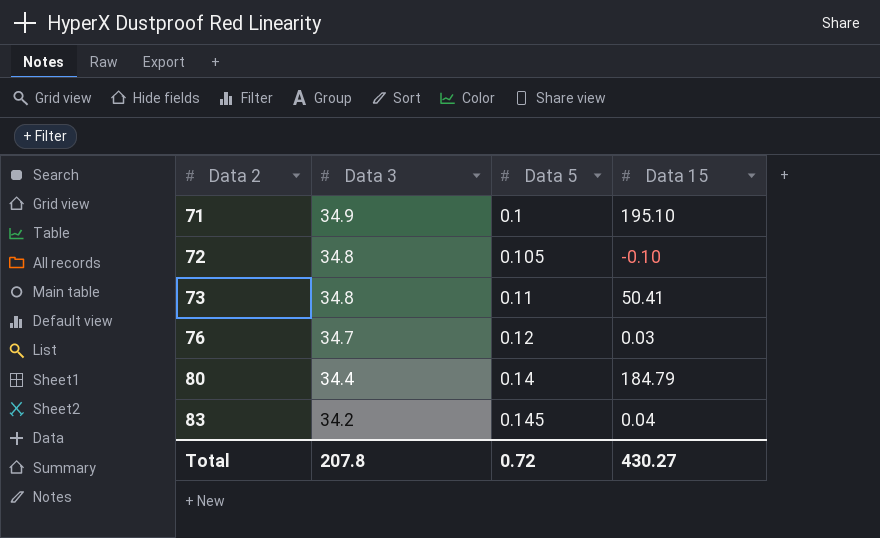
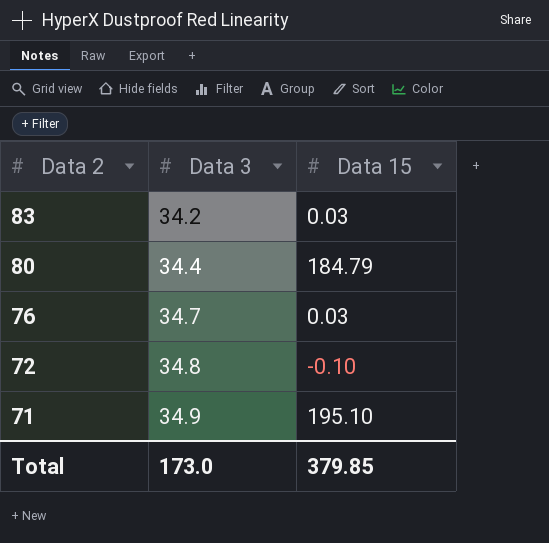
row order: Data 2 ascending -> Data 2 descending
column Data 5 | position: 3 -> none
row 73: 34.8 | 0.11 | 50.41 -> none
83 | Data 15: 0.04 -> 0.03
Total | Data 3: 207.8 -> 173.0
Total | Data 15: 430.27 -> 379.85

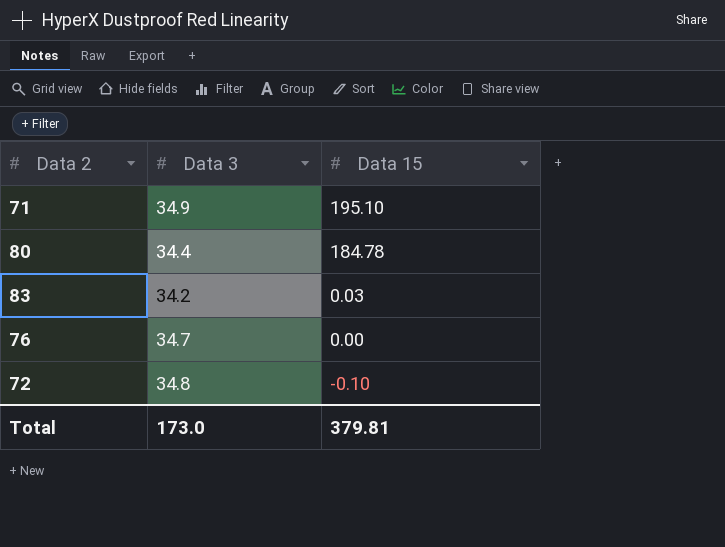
row order: Data 2 descending -> Data 15 descending
80 | Data 15: 184.79 -> 184.78
76 | Data 15: 0.03 -> 0.00
Total | Data 15: 379.85 -> 379.81

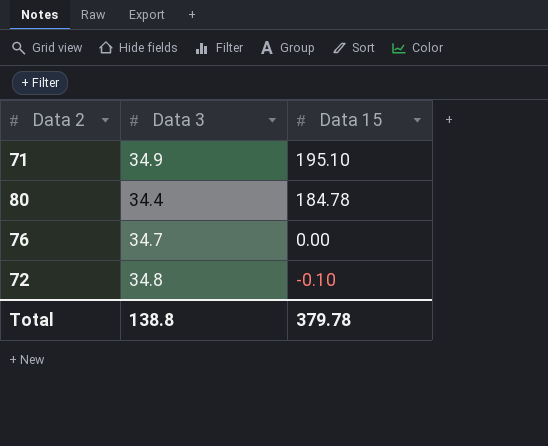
row 83: 34.2 | 0.03 -> none
Total | Data 3: 173.0 -> 138.8
Total | Data 15: 379.81 -> 379.78

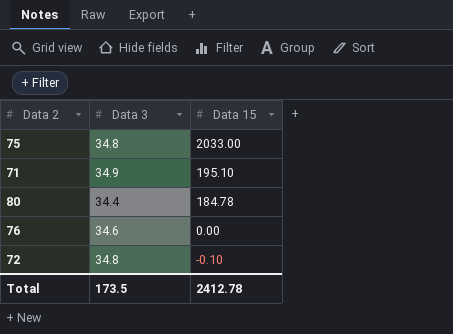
row 75: none -> 34.8 | 2033.00
76 | Data 3: 34.7 -> 34.6
Total | Data 3: 138.8 -> 173.5
Total | Data 15: 379.78 -> 2412.78

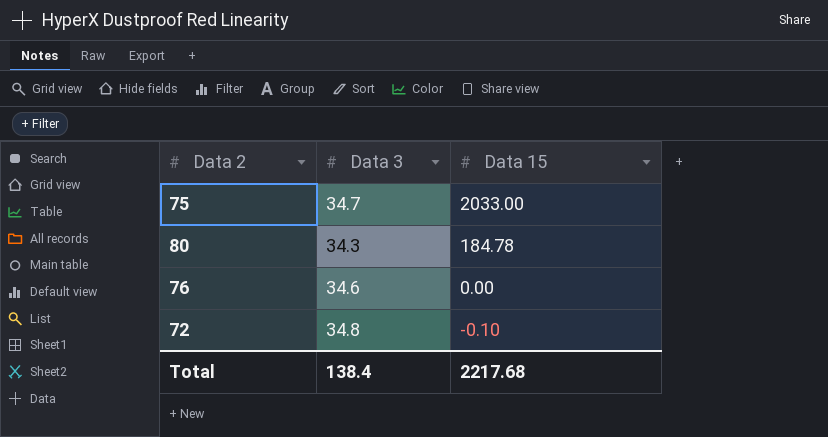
row 71: 34.9 | 195.10 -> none
75 | Data 3: 34.8 -> 34.7
80 | Data 3: 34.4 -> 34.3
Total | Data 3: 173.5 -> 138.4
Total | Data 15: 2412.78 -> 2217.68

